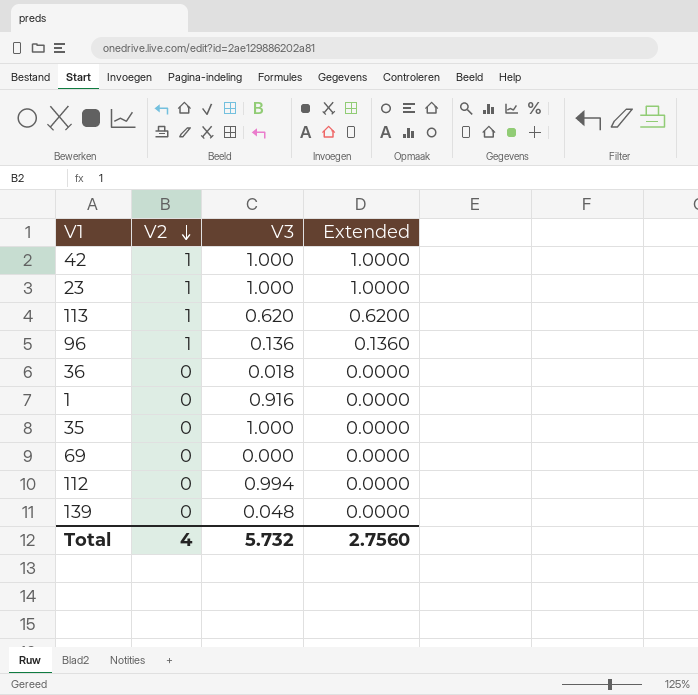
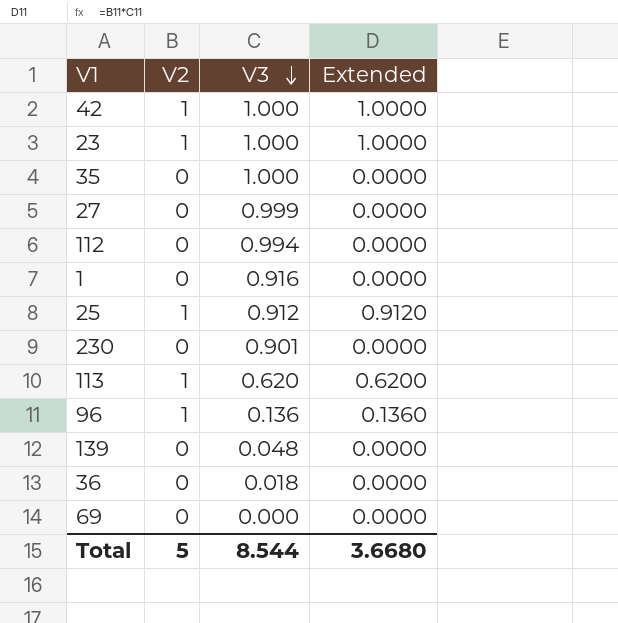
row order: V2 descending -> V3 descending
row 27: none -> 0 | 0.999 | 0.0000
row 25: none -> 1 | 0.912 | 0.9120
row 230: none -> 0 | 0.901 | 0.0000
Total | V2: 4 -> 5
Total | V3: 5.732 -> 8.544
Total | Extended: 2.7560 -> 3.6680

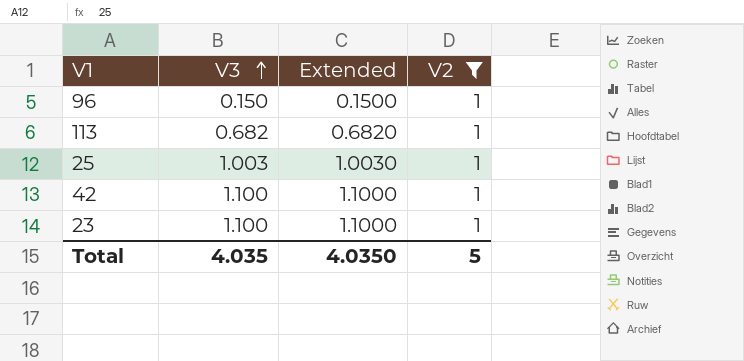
filter: none -> V2 = 1
row order: V3 descending -> V3 ascending
column V2 | position: 2 -> 4
96 | V3: 0.136 -> 0.150
96 | Extended: 0.1360 -> 0.1500
113 | V3: 0.620 -> 0.682
113 | Extended: 0.6200 -> 0.6820
25 | V3: 0.912 -> 1.003
25 | Extended: 0.9120 -> 1.0030
42 | V3: 1.000 -> 1.100
42 | Extended: 1.0000 -> 1.1000
23 | V3: 1.000 -> 1.100
23 | Extended: 1.0000 -> 1.1000
Total | V3: 8.544 -> 4.035
Total | Extended: 3.6680 -> 4.0350

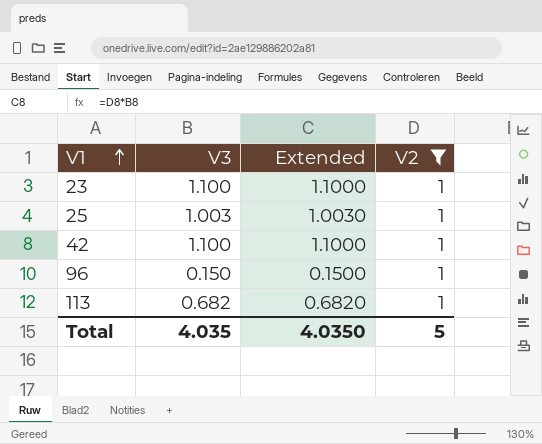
row order: V3 ascending -> V1 ascending

